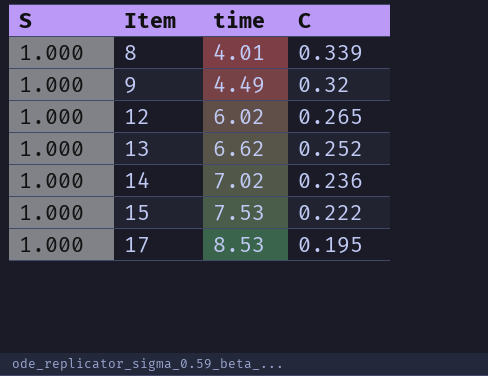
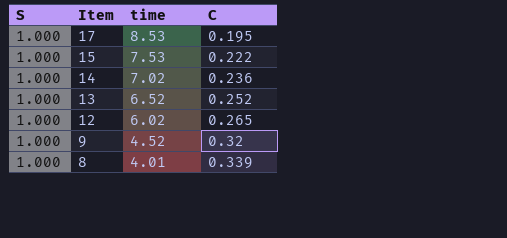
row order: Item ascending -> Item descending
13 | time: 6.62 -> 6.52
9 | time: 4.49 -> 4.52

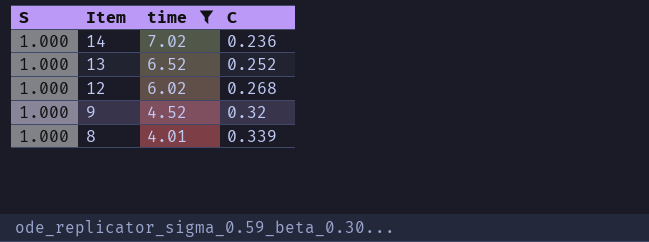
filter: none -> time <= 7.02
12 | C: 0.265 -> 0.268

